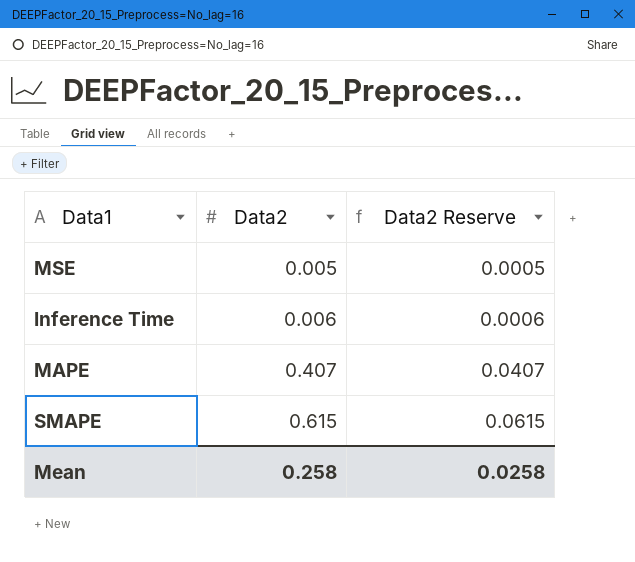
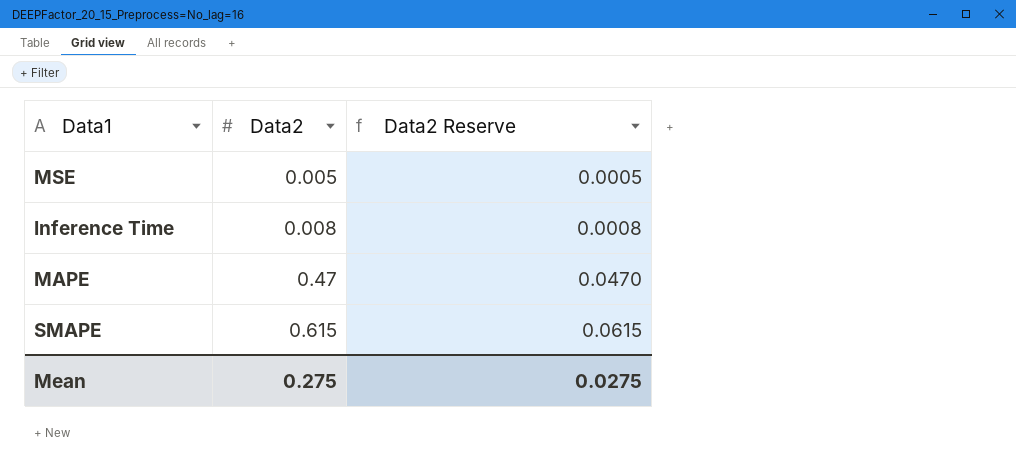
Inference Time | Data2: 0.006 -> 0.008
Inference Time | Data2 Reserve: 0.0006 -> 0.0008
MAPE | Data2: 0.407 -> 0.47
MAPE | Data2 Reserve: 0.0407 -> 0.0470
Mean | Data2: 0.258 -> 0.275
Mean | Data2 Reserve: 0.0258 -> 0.0275

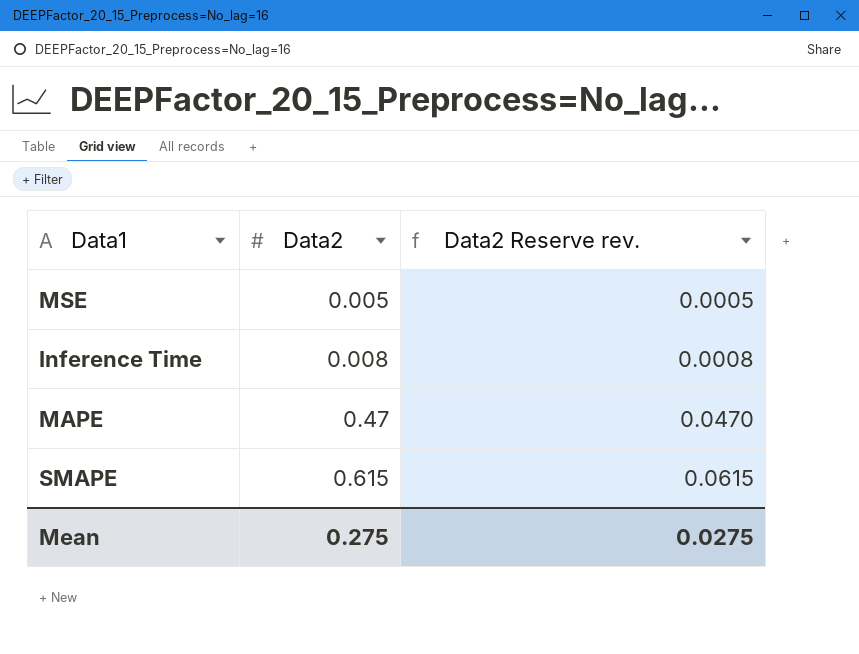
column name: Data2 Reserve -> Data2 Reserve rev.

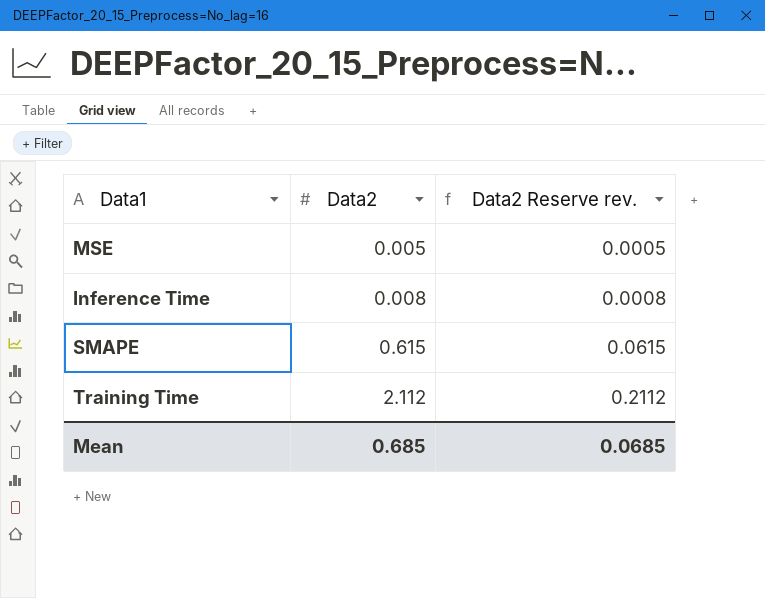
row MAPE: 0.47 | 0.0470 -> none
row Training Time: none -> 2.112 | 0.2112
Mean | Data2: 0.275 -> 0.685
Mean | Data2 Reserve rev.: 0.0275 -> 0.0685

